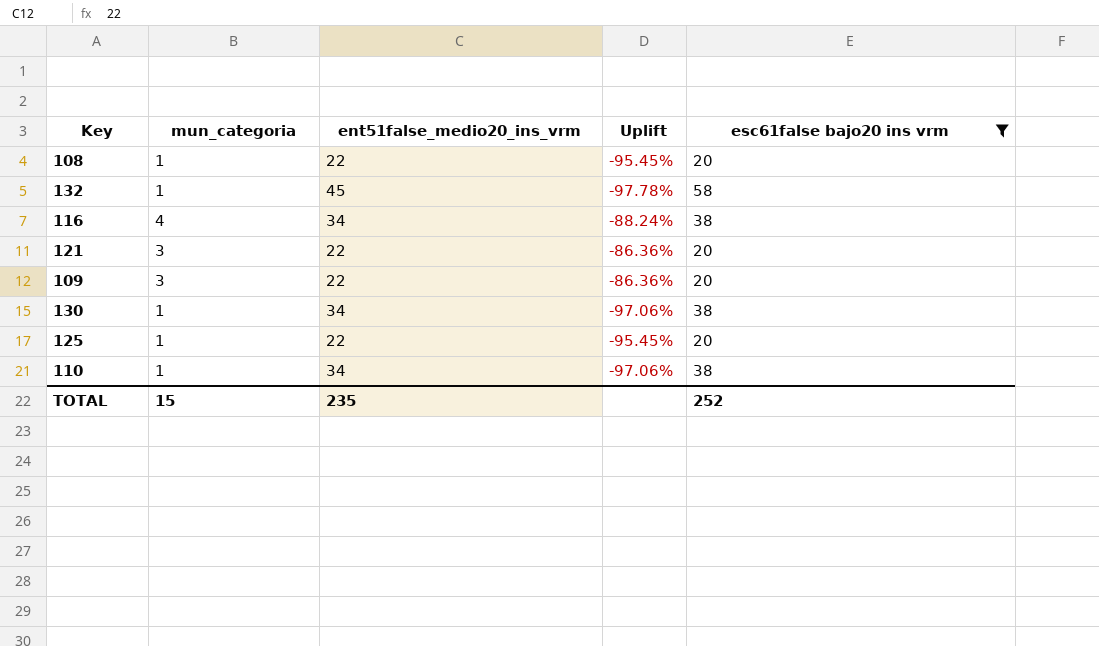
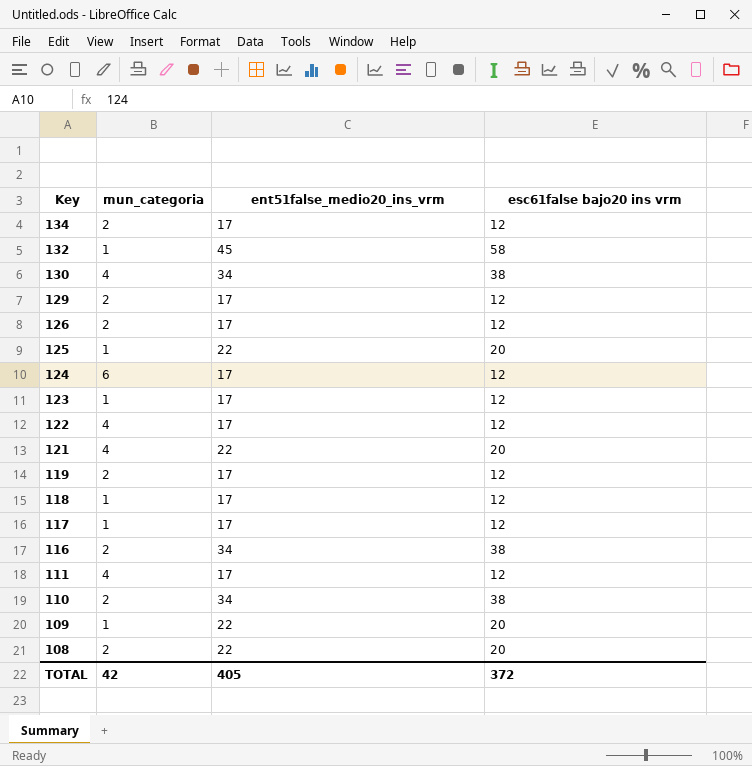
filter: esc61false bajo20 ins vrm != 12 -> none
row order: none -> Key descending
column Uplift | formula: ([mun_categoria] - [ent51false_medio20_ins_vrm]) / [ent51false_medio20_ins_vrm] -> none
130 | mun_categoria: 1 -> 4
121 | mun_categoria: 3 -> 4
116 | mun_categoria: 4 -> 2
110 | mun_categoria: 1 -> 2
109 | mun_categoria: 3 -> 1
108 | mun_categoria: 1 -> 2
TOTAL | mun_categoria: 15 -> 42
TOTAL | ent51false_medio20_ins_vrm: 235 -> 405
TOTAL | esc61false bajo20 ins vrm: 252 -> 372

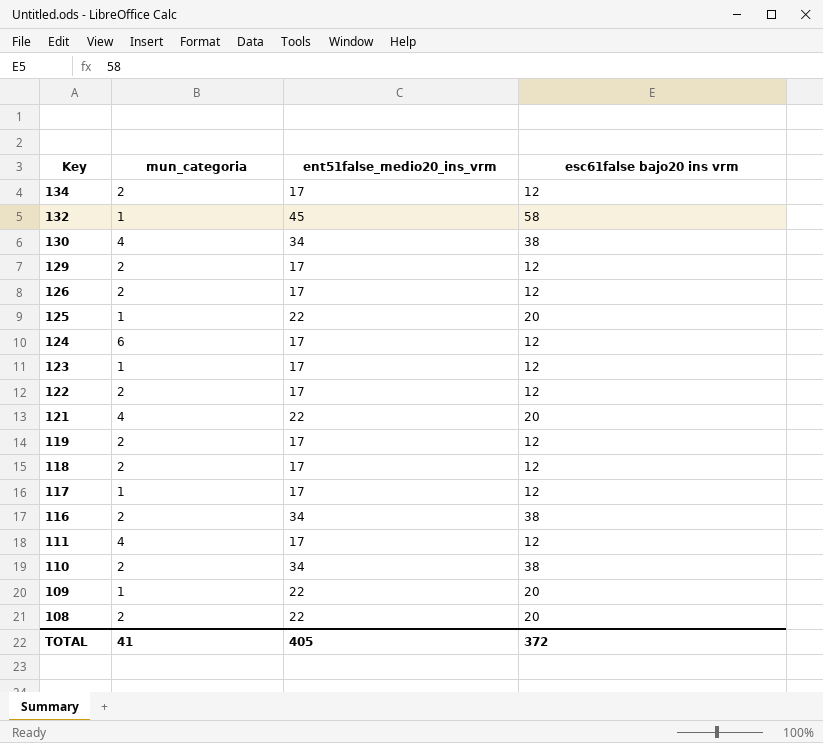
122 | mun_categoria: 4 -> 2
118 | mun_categoria: 1 -> 2
TOTAL | mun_categoria: 42 -> 41

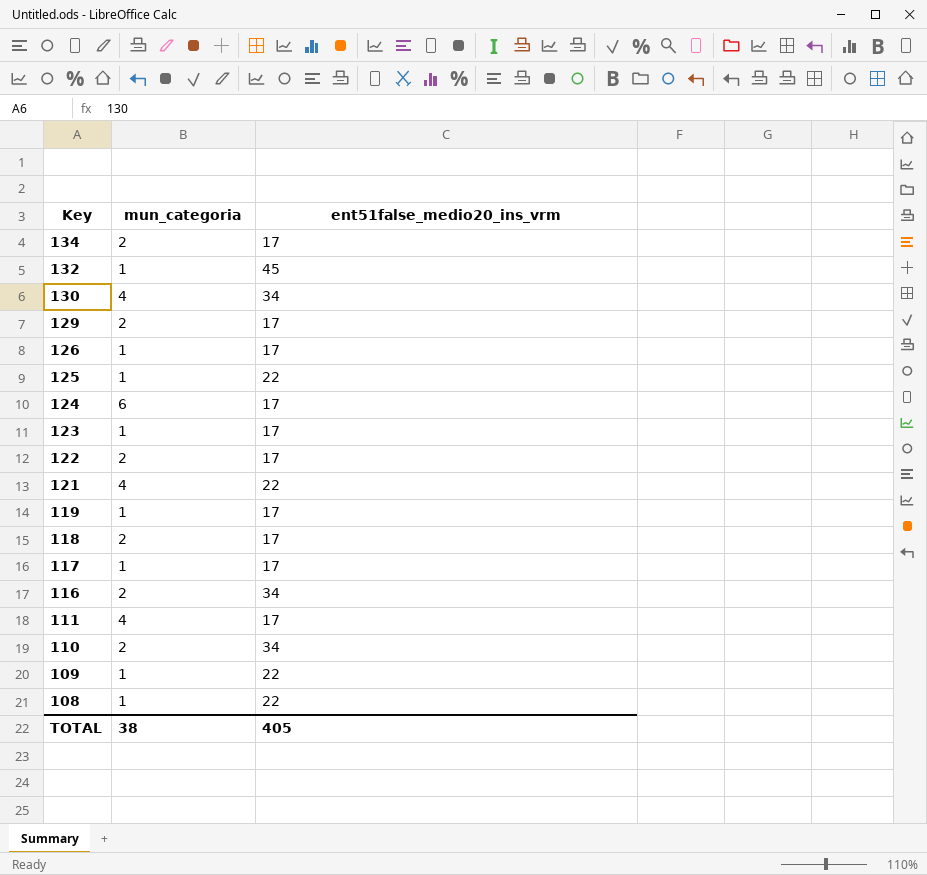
column esc61false bajo20 ins vrm | position: 4 -> none
126 | mun_categoria: 2 -> 1
119 | mun_categoria: 2 -> 1
108 | mun_categoria: 2 -> 1
TOTAL | mun_categoria: 41 -> 38

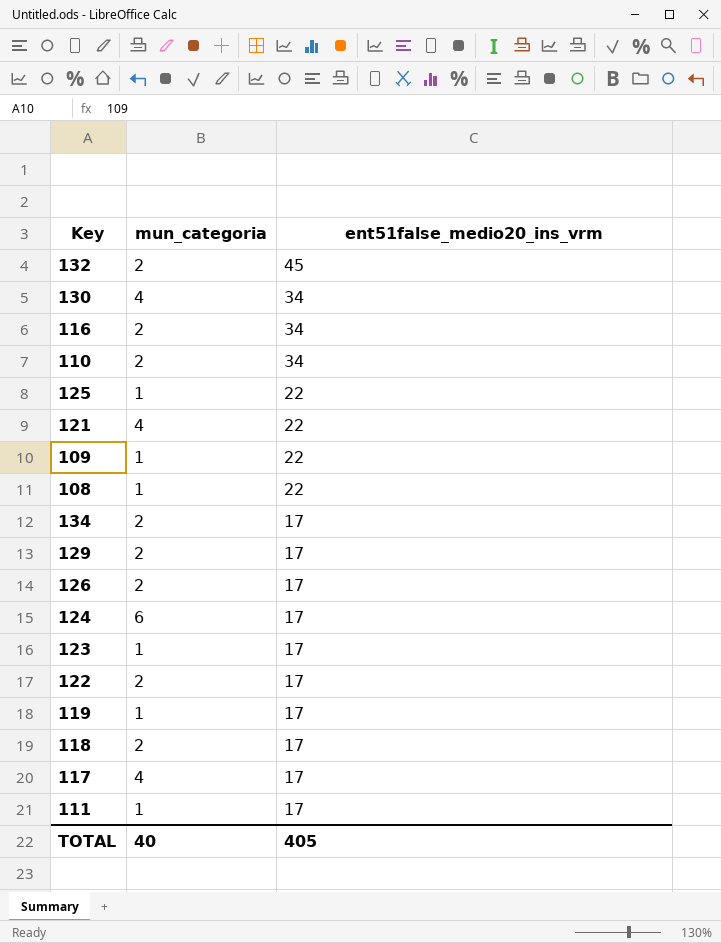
row order: Key descending -> ent51false_medio20_ins_vrm descending
132 | mun_categoria: 1 -> 2
126 | mun_categoria: 1 -> 2
117 | mun_categoria: 1 -> 4
111 | mun_categoria: 4 -> 1
TOTAL | mun_categoria: 38 -> 40

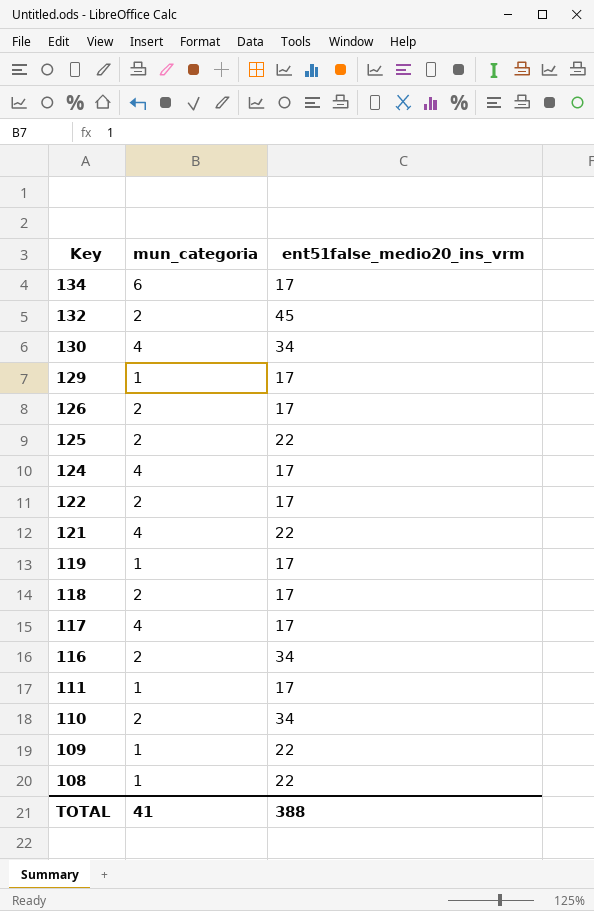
row order: ent51false_medio20_ins_vrm descending -> Key descending
row 123: 1 | 17 -> none
134 | mun_categoria: 2 -> 6
129 | mun_categoria: 2 -> 1
125 | mun_categoria: 1 -> 2
124 | mun_categoria: 6 -> 4
TOTAL | mun_categoria: 40 -> 41
TOTAL | ent51false_medio20_ins_vrm: 405 -> 388

